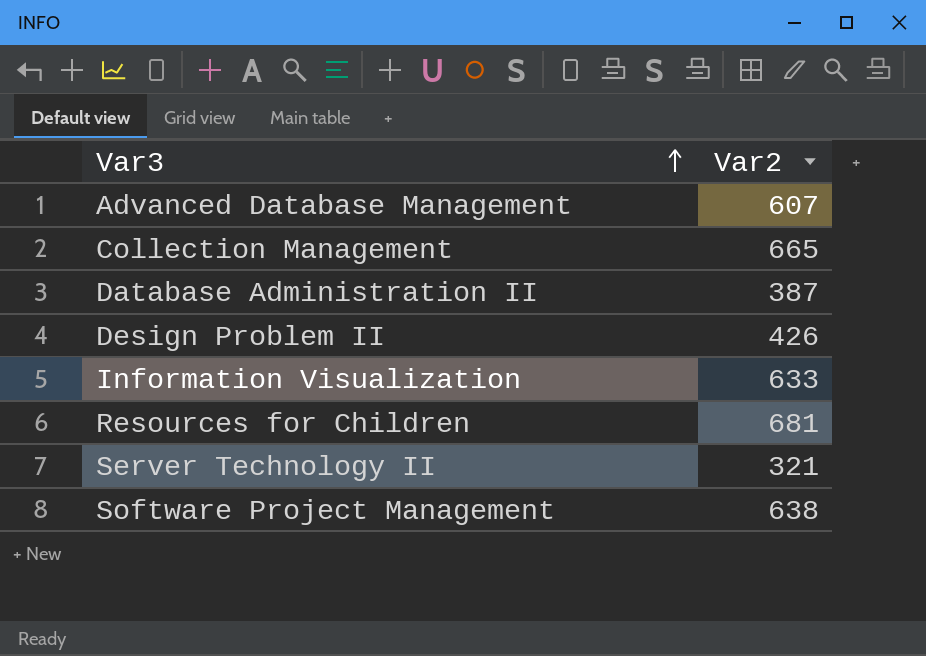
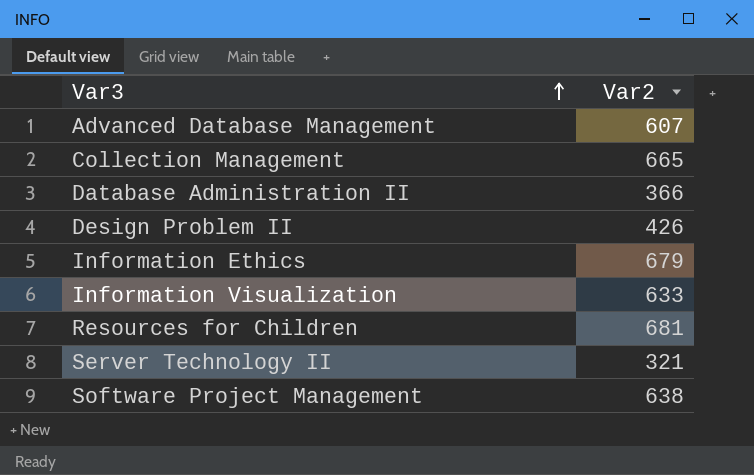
Database Administration II | Var2: 387 -> 366
row Information Ethics: none -> 679

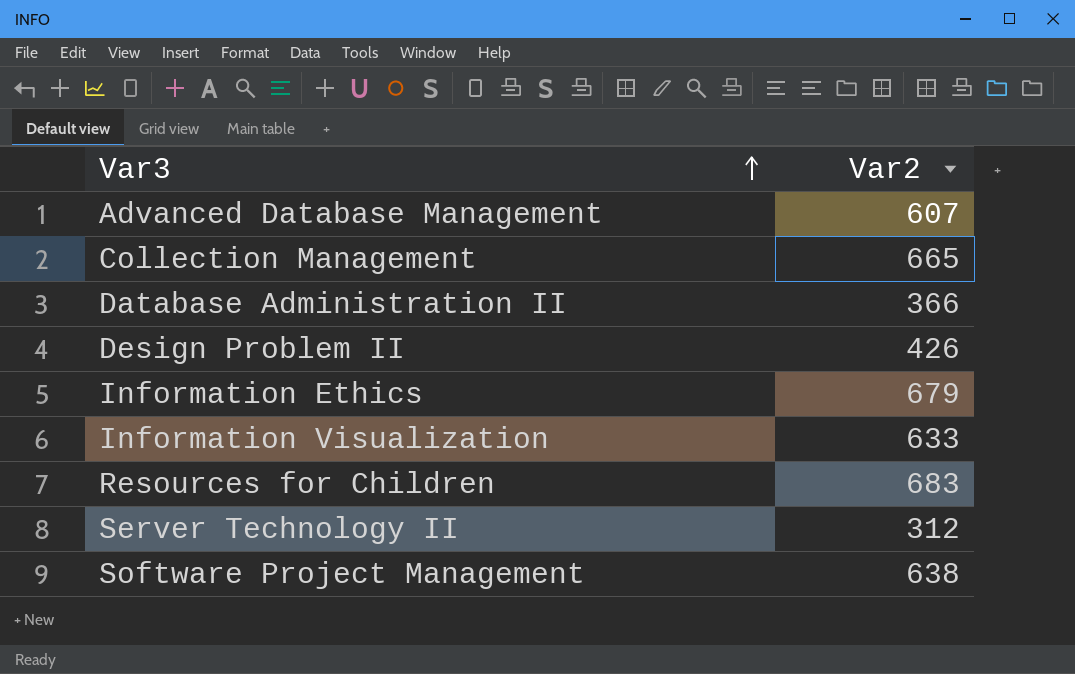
Resources for Children | Var2: 681 -> 683
Server Technology II | Var2: 321 -> 312

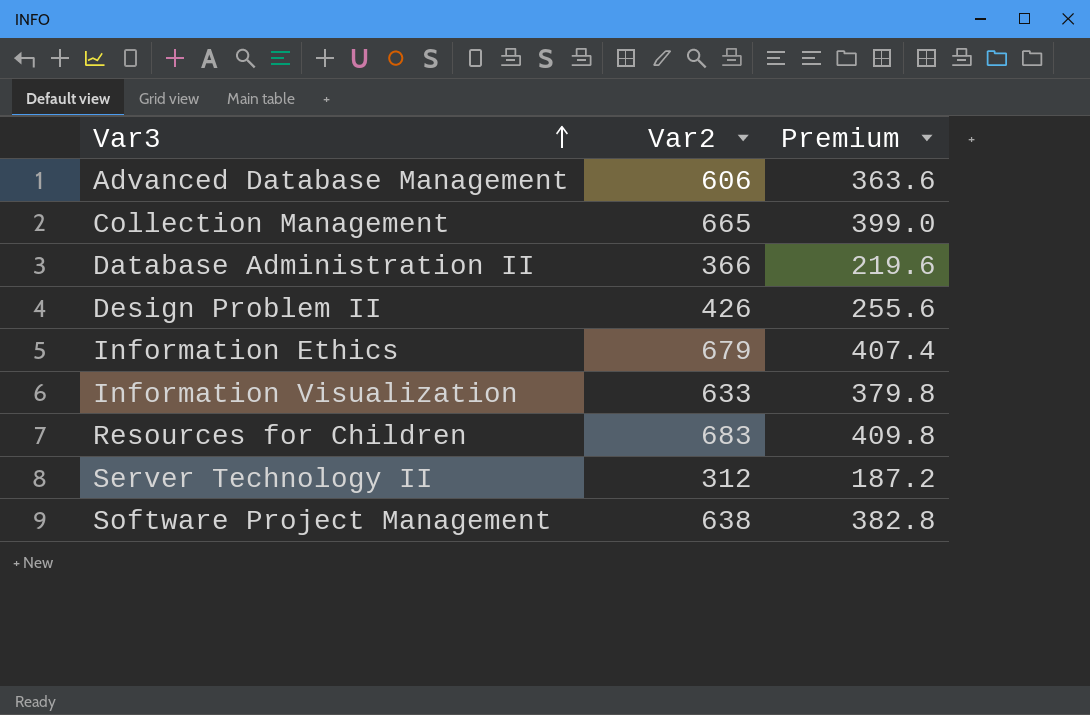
column Premium | formula: none -> [Var2] * 0.6
Advanced Database Management | Var2: 607 -> 606

